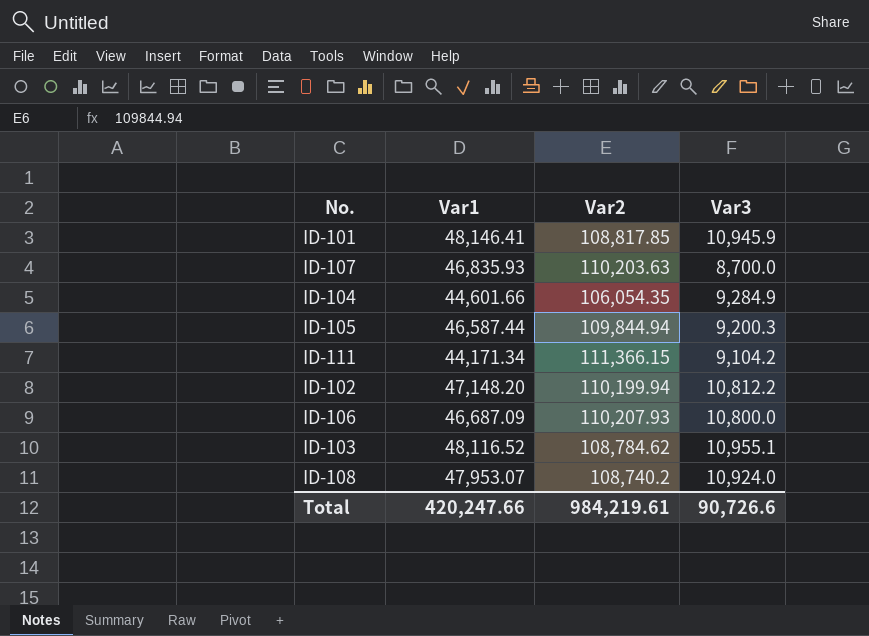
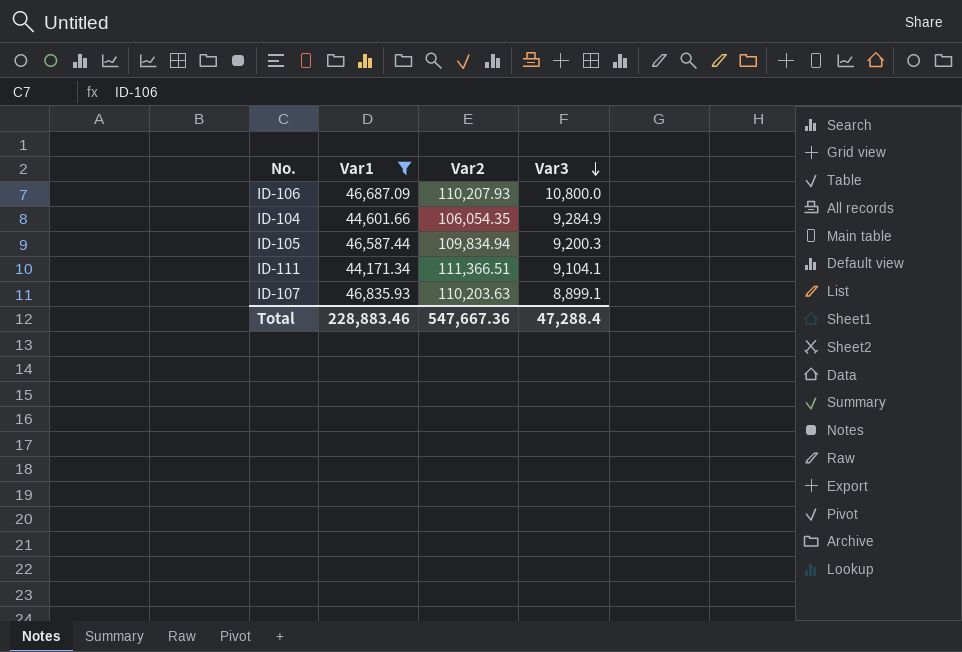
filter: none -> Var1 <= 46,835.93
row order: none -> Var3 descending
ID-105 | Var2: 109,844.94 -> 109,834.94
ID-111 | Var2: 111,366.15 -> 111,366.51
ID-111 | Var3: 9,104.2 -> 9,104.1
ID-107 | Var3: 8,700.0 -> 8,899.1
Total | Var1: 420,247.66 -> 228,883.46
Total | Var2: 984,219.61 -> 547,667.36
Total | Var3: 90,726.6 -> 47,288.4

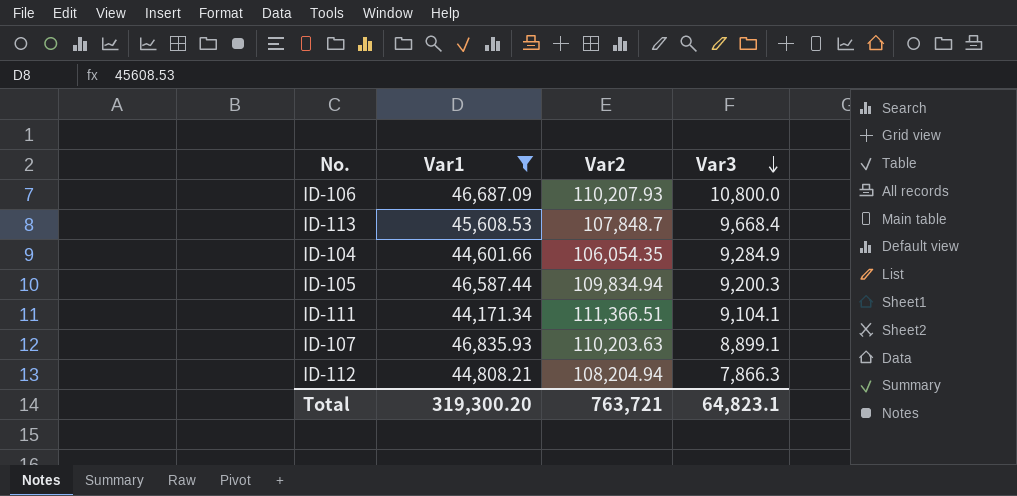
row ID-113: none -> 45,608.53 | 107,848.7 | 9,668.4
row ID-112: none -> 44,808.21 | 108,204.94 | 7,866.3
Total | Var1: 228,883.46 -> 319,300.20
Total | Var2: 547,667.36 -> 763,721
Total | Var3: 47,288.4 -> 64,823.1

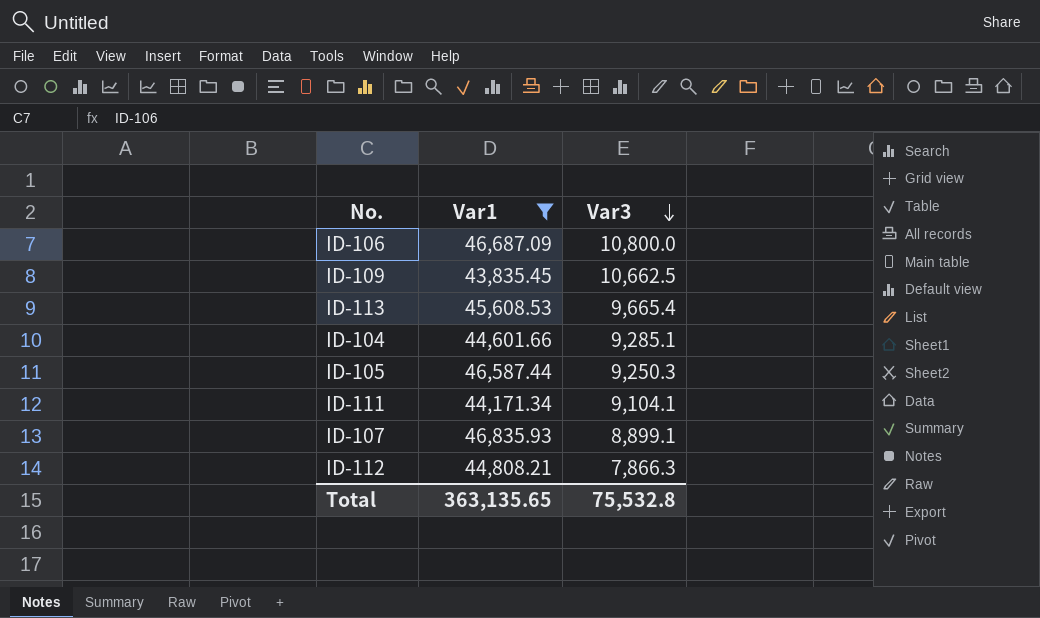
column Var2 | position: 3 -> none
row ID-109: none -> 43,835.45 | 10,662.5
ID-113 | Var3: 9,668.4 -> 9,665.4
ID-104 | Var3: 9,284.9 -> 9,285.1
ID-105 | Var3: 9,200.3 -> 9,250.3
Total | Var1: 319,300.20 -> 363,135.65
Total | Var3: 64,823.1 -> 75,532.8

